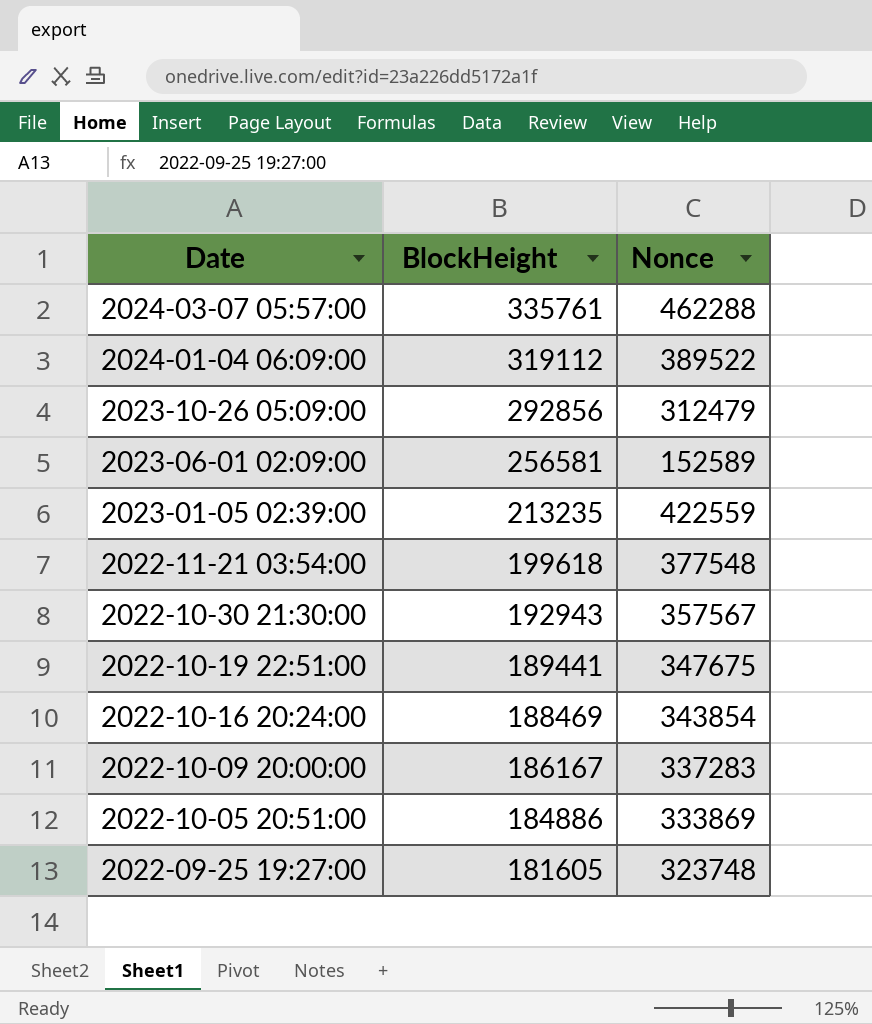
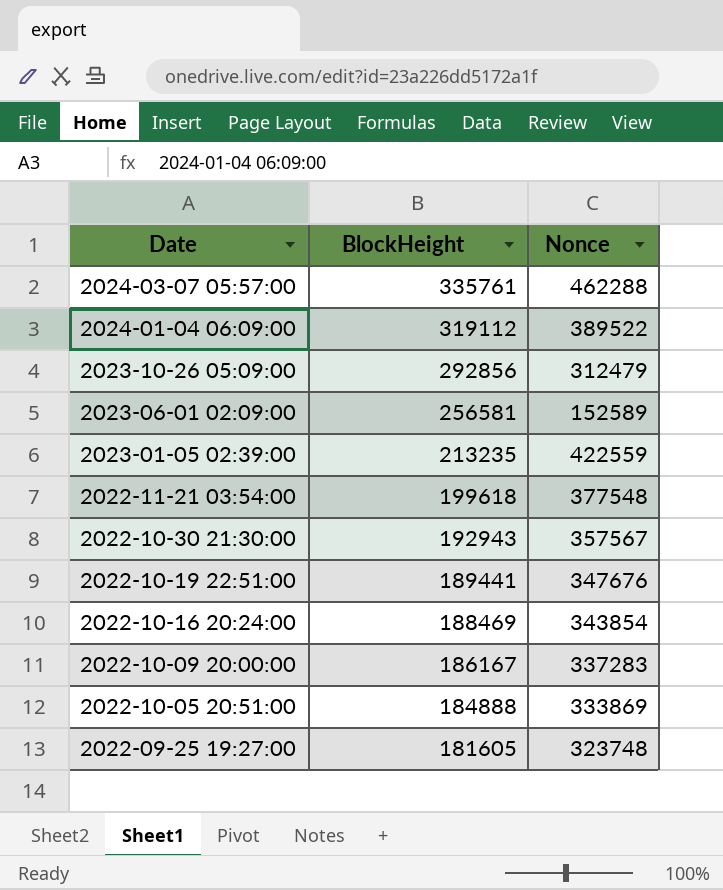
2022-10-19 22:51:00 | Nonce: 347675 -> 347676
2022-10-05 20:51:00 | BlockHeight: 184886 -> 184888

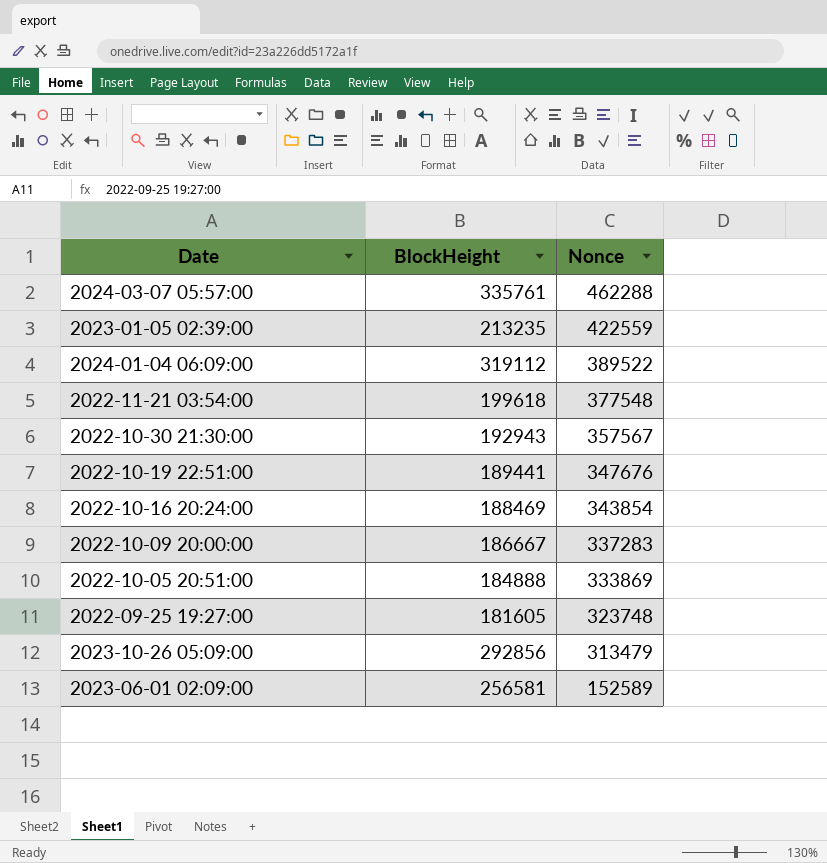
row order: Date descending -> Nonce descending
2022-10-09 20:00:00 | BlockHeight: 186167 -> 186667
2023-10-26 05:09:00 | Nonce: 312479 -> 313479

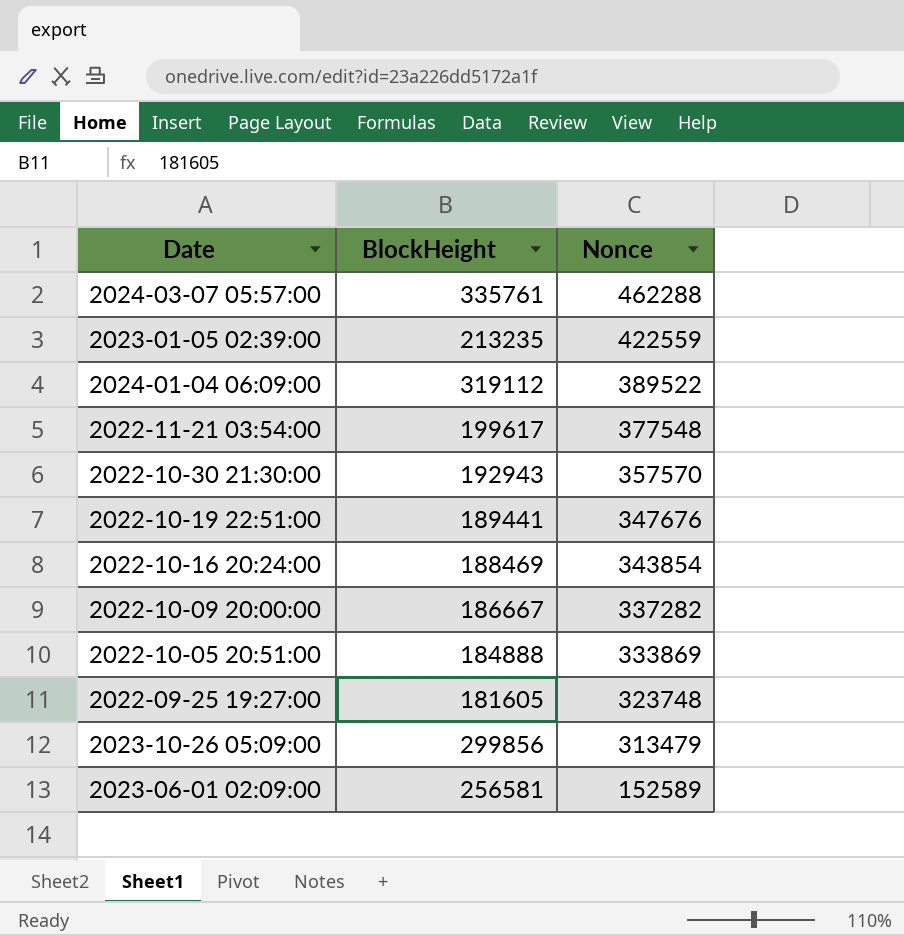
2022-11-21 03:54:00 | BlockHeight: 199618 -> 199617
2022-10-30 21:30:00 | Nonce: 357567 -> 357570
2022-10-09 20:00:00 | Nonce: 337283 -> 337282
2023-10-26 05:09:00 | BlockHeight: 292856 -> 299856

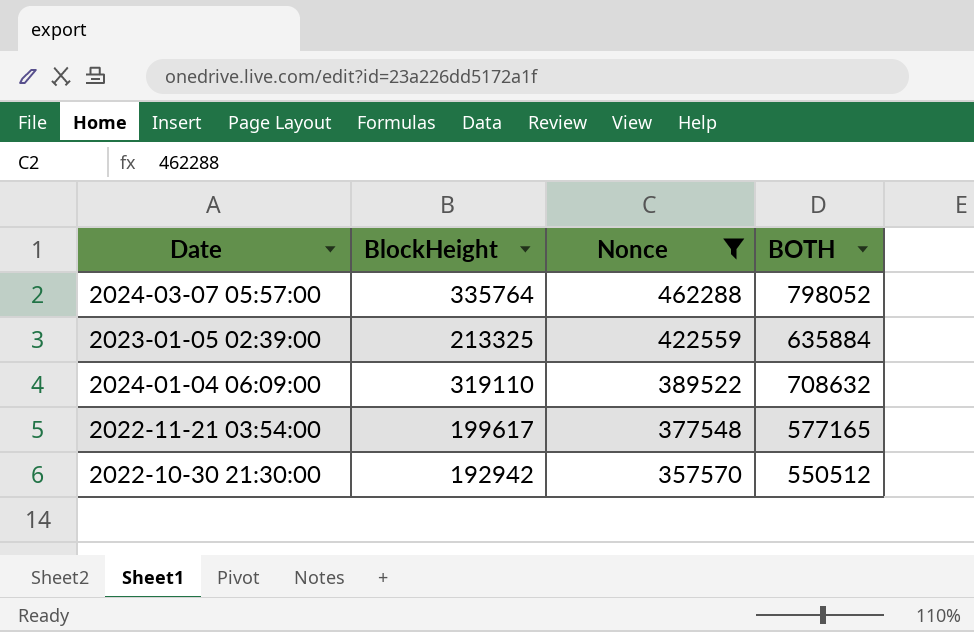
filter: none -> Nonce >= 357570
column BOTH | formula: none -> [BlockHeight] + [Nonce]
2024-03-07 05:57:00 | BlockHeight: 335761 -> 335764
2023-01-05 02:39:00 | BlockHeight: 213235 -> 213325
2024-01-04 06:09:00 | BlockHeight: 319112 -> 319110
2022-10-30 21:30:00 | BlockHeight: 192943 -> 192942

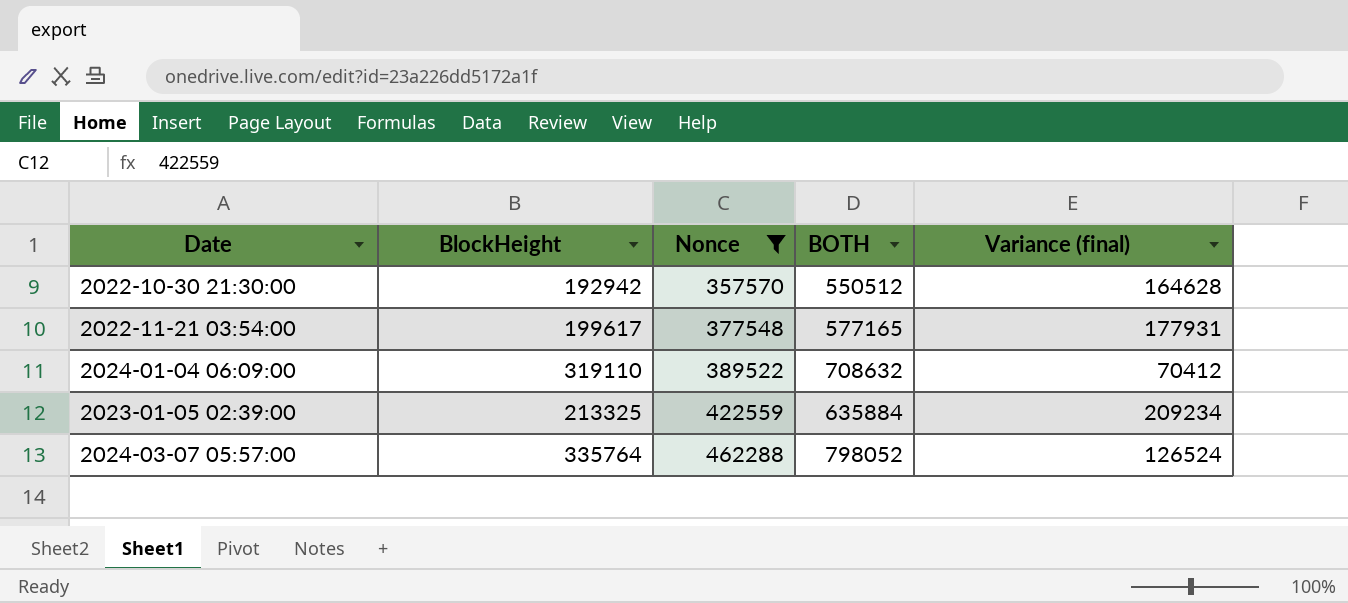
row order: Nonce descending -> Nonce ascending
column Variance (final) | formula: none -> [Nonce] - [BlockHeight]

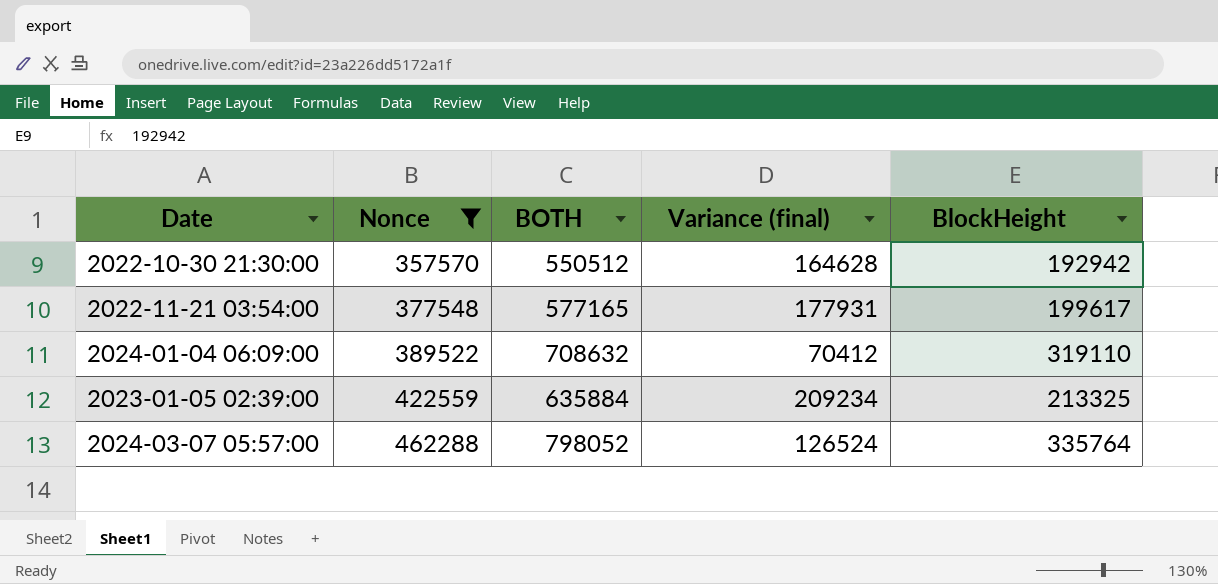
column BlockHeight | position: 2 -> 5

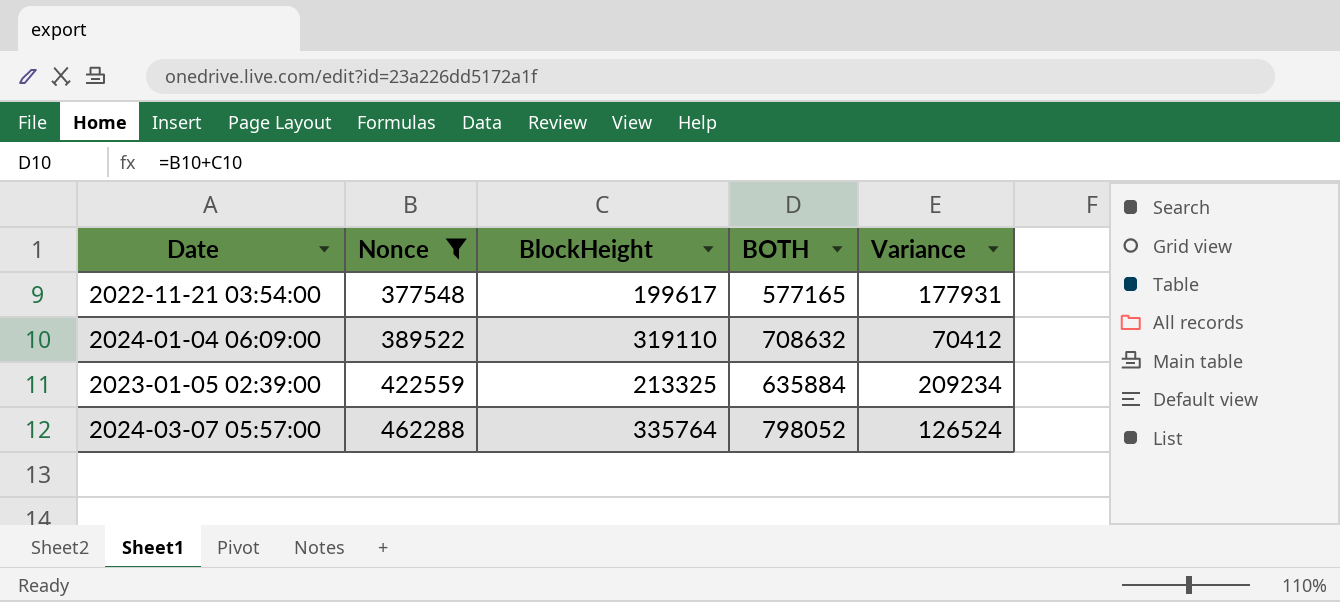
column BlockHeight | position: 5 -> 3
column name: Variance (final) -> Variance
row 2022-10-30 21:30:00: 357570 | 550512 | 164628 | 192942 -> none

